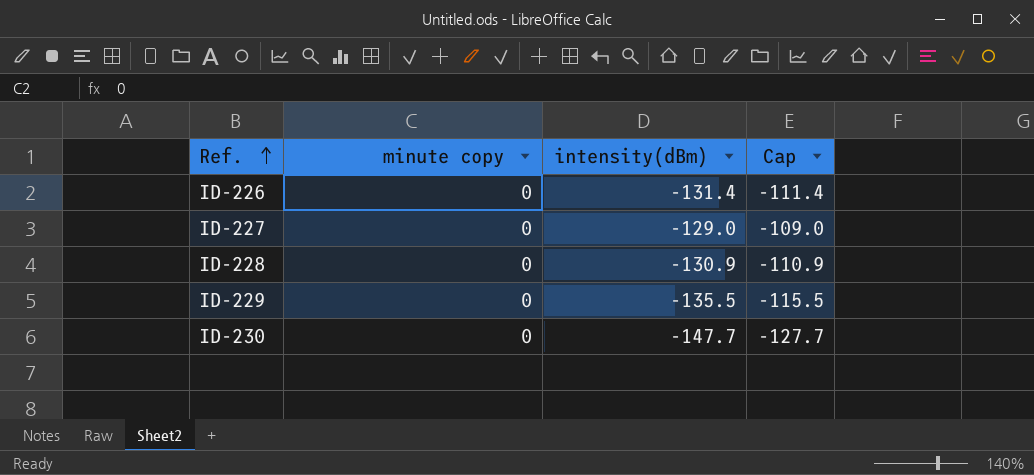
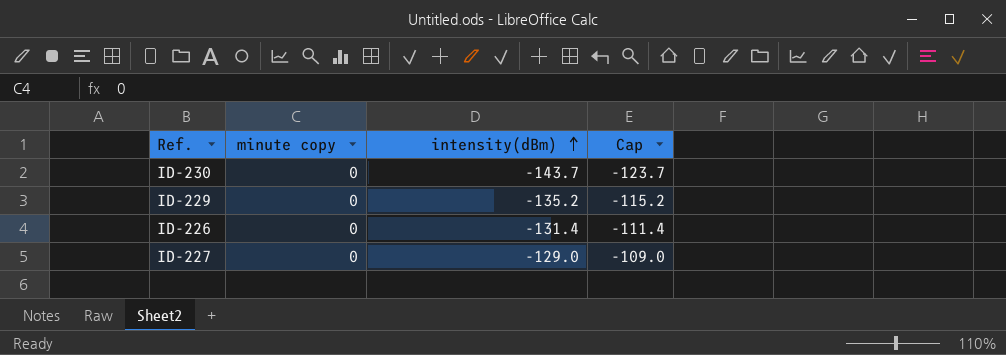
row order: Ref. ascending -> intensity(dBm) ascending
row ID-228: 0 | -130.9 | -110.9 -> none
ID-230 | intensity(dBm): -147.7 -> -143.7
ID-230 | Cap: -127.7 -> -123.7
ID-229 | intensity(dBm): -135.5 -> -135.2
ID-229 | Cap: -115.5 -> -115.2

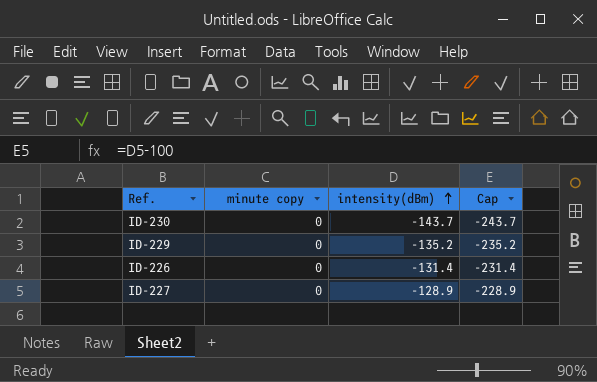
column Cap | formula: [intensity(dBm)] + 20 -> [intensity(dBm)] - 100
ID-227 | intensity(dBm): -129.0 -> -128.9

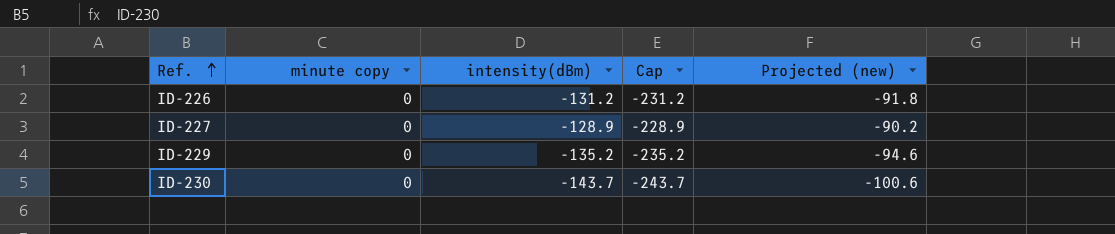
row order: intensity(dBm) ascending -> Ref. ascending
column Projected (new) | formula: none -> [intensity(dBm)] * 0.7
ID-226 | intensity(dBm): -131.4 -> -131.2
ID-226 | Cap: -231.4 -> -231.2

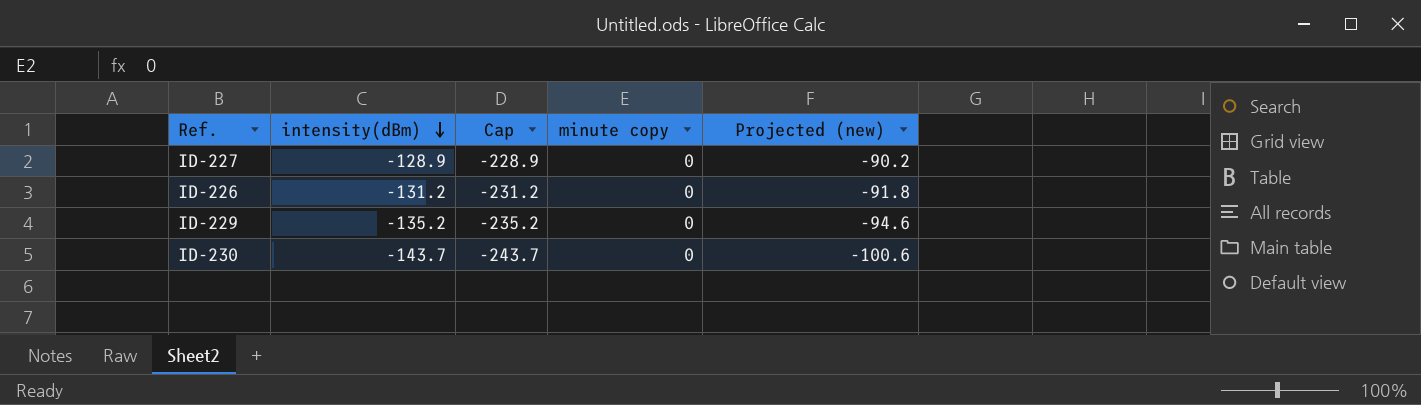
row order: Ref. ascending -> intensity(dBm) descending
column minute copy | position: 2 -> 4

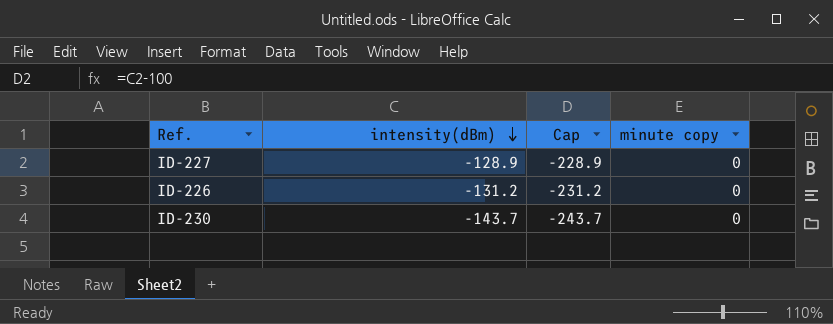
column Projected (new) | formula: [intensity(dBm)] * 0.7 -> none
row ID-229: -135.2 | -235.2 | 0 | -94.6 -> none

